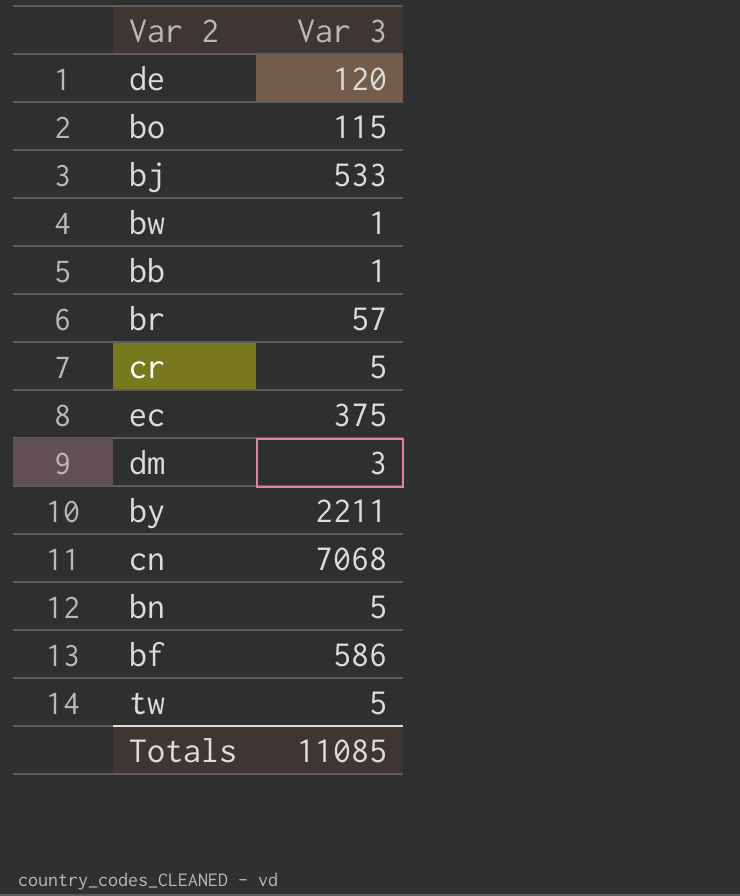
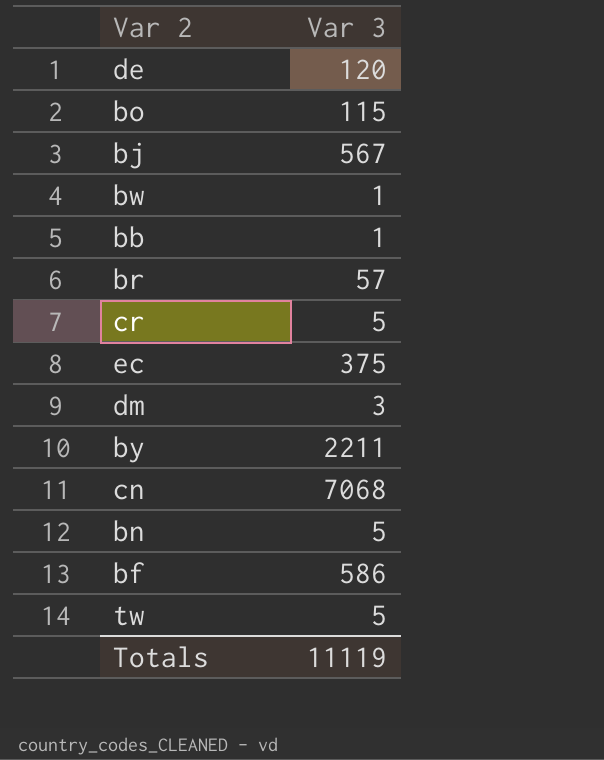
bj | Var 3: 533 -> 567
Totals | Var 3: 11085 -> 11119

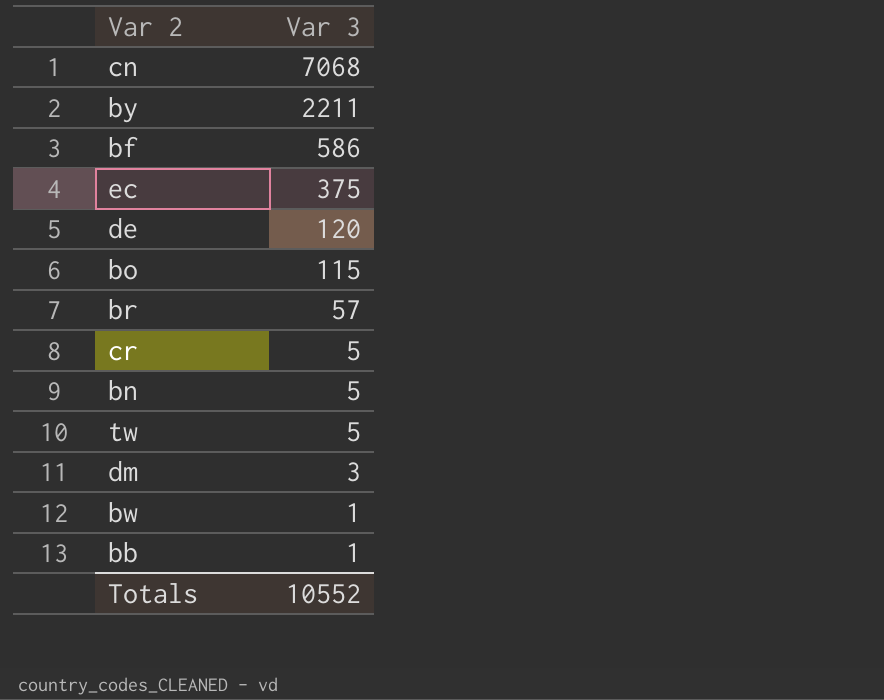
row order: none -> Var 3 descending
row bj: 567 -> none
Totals | Var 3: 11119 -> 10552

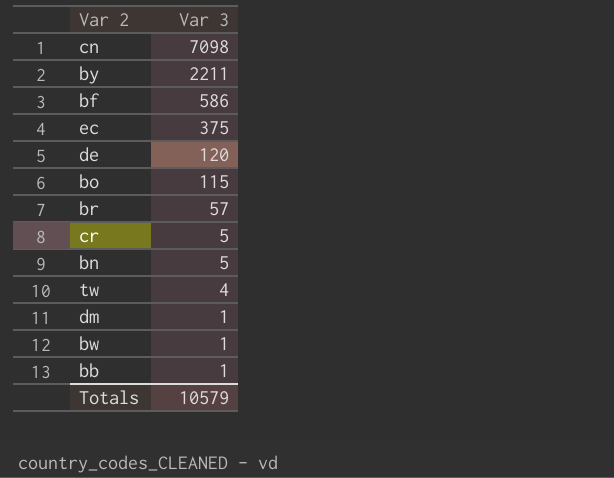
cn | Var 3: 7068 -> 7098
tw | Var 3: 5 -> 4
dm | Var 3: 3 -> 1
Totals | Var 3: 10552 -> 10579

